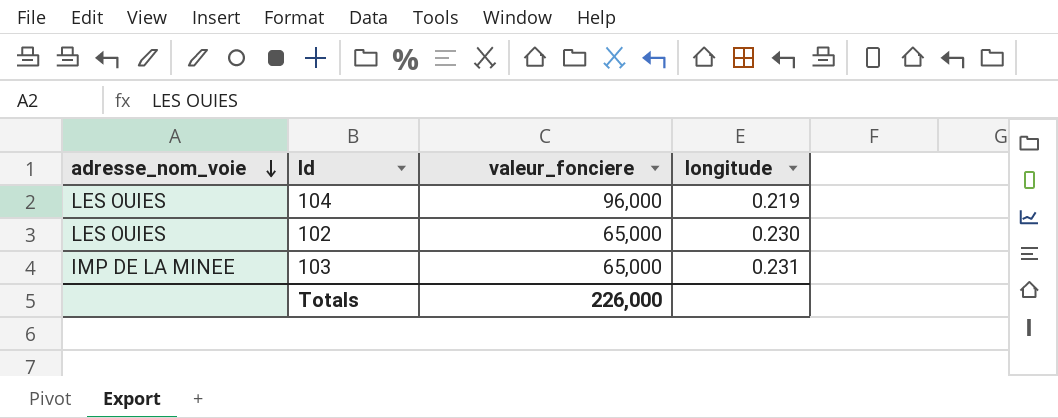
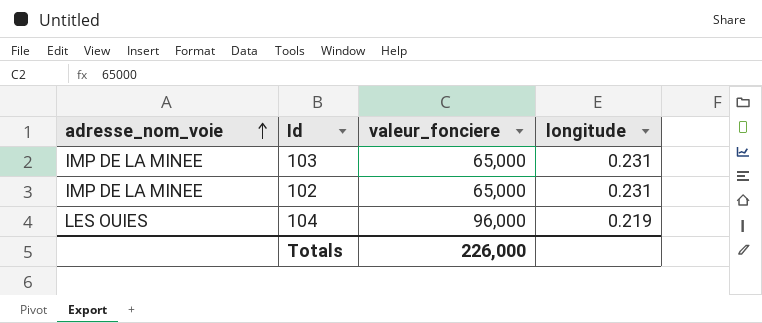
row order: adresse_nom_voie descending -> adresse_nom_voie ascending
102 | adresse_nom_voie: LES OUIES -> IMP DE LA MINEE
102 | longitude: 0.230 -> 0.231

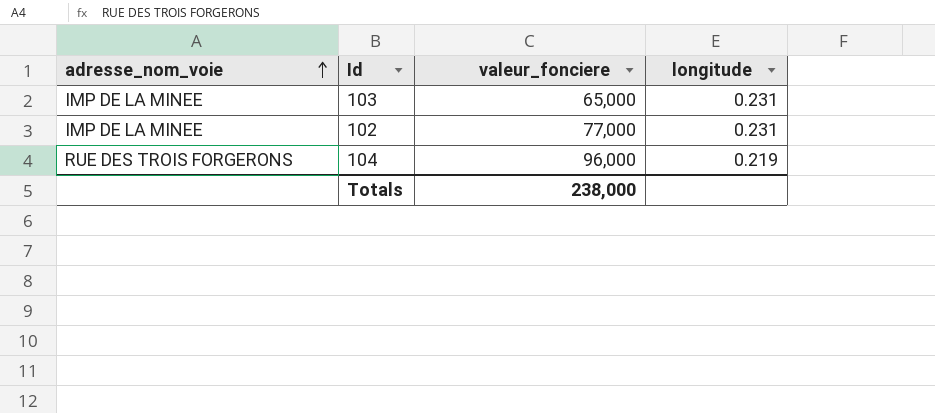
102 | valeur_fonciere: 65,000 -> 77,000
104 | adresse_nom_voie: LES OUIES -> RUE DES TROIS FORGERONS
Totals | valeur_fonciere: 226,000 -> 238,000

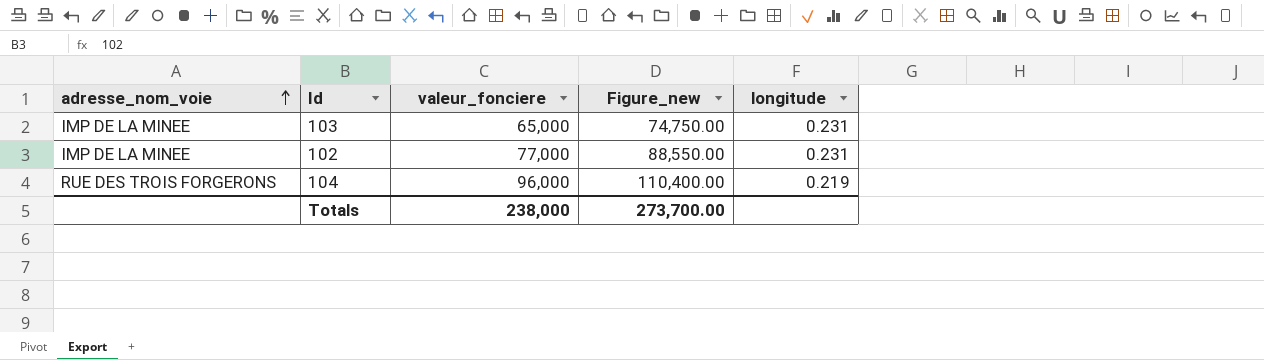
column Figure_new | formula: none -> [valeur_fonciere] * 1.15

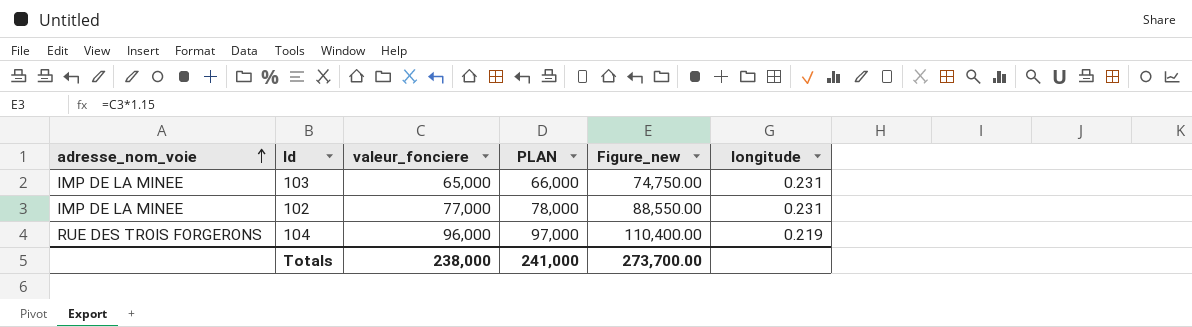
column PLAN | formula: none -> [valeur_fonciere] + 1000

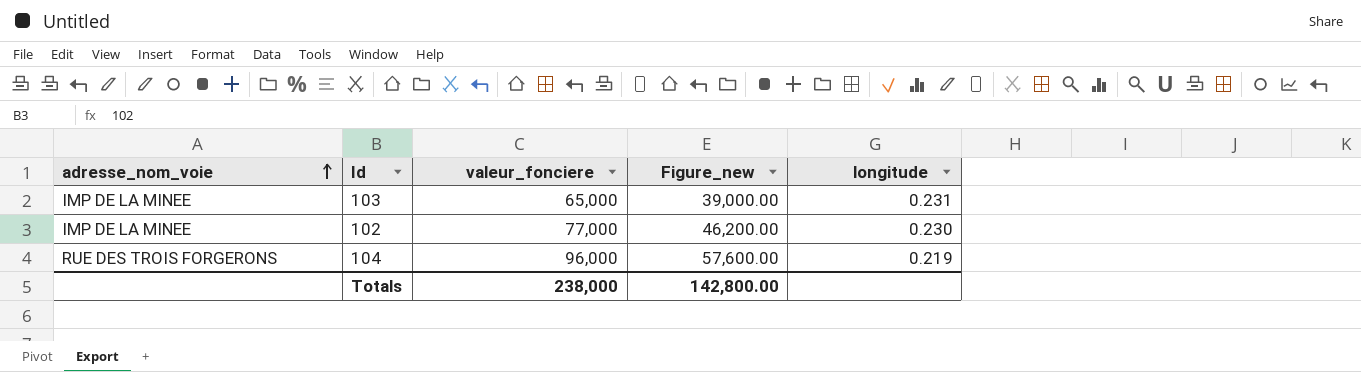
column PLAN | formula: [valeur_fonciere] + 1000 -> none
column Figure_new | formula: [valeur_fonciere] * 1.15 -> [valeur_fonciere] * 0.6
102 | longitude: 0.231 -> 0.230
Totals | Figure_new: 273,700.00 -> 142,800.00

